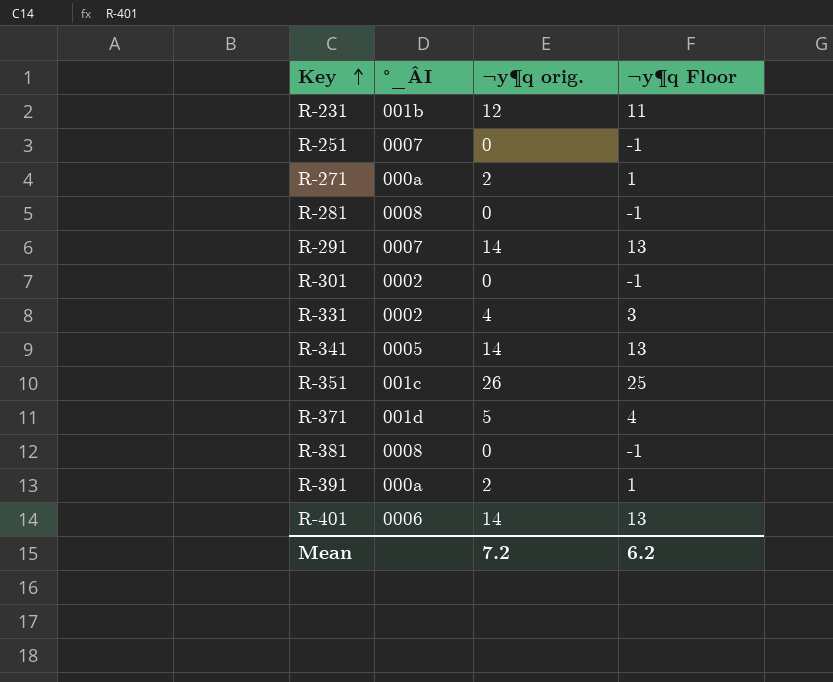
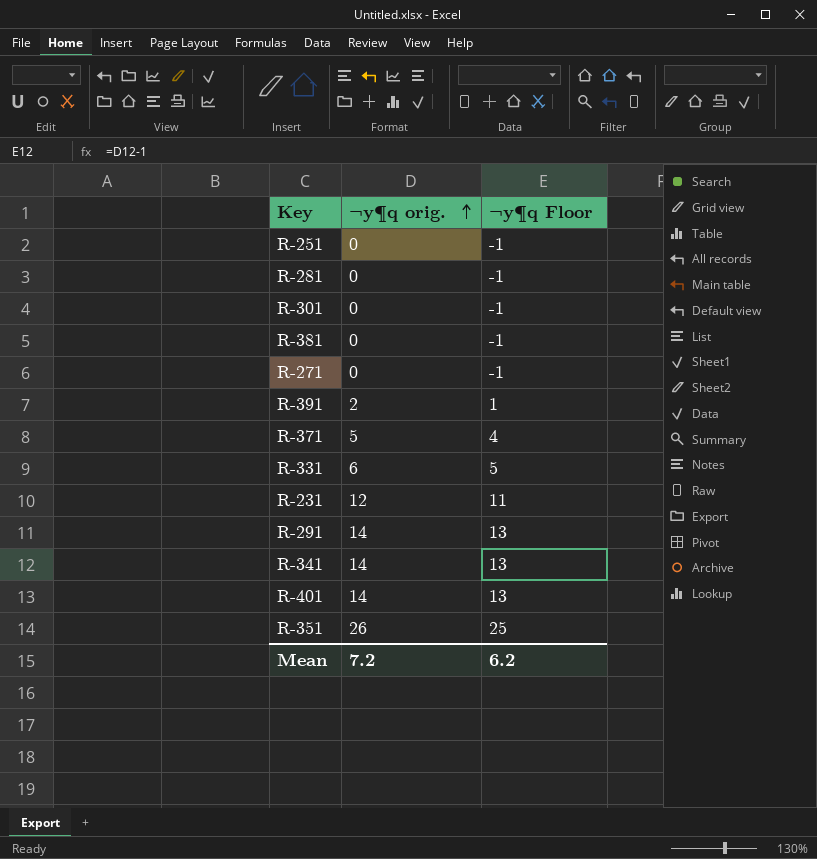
row order: Key ascending -> ¬y¶q orig. ascending
column °_ÂI | position: 2 -> none
R-271 | ¬y¶q orig.: 2 -> 0
R-271 | ¬y¶q Floor: 1 -> -1
R-331 | ¬y¶q orig.: 4 -> 6
R-331 | ¬y¶q Floor: 3 -> 5

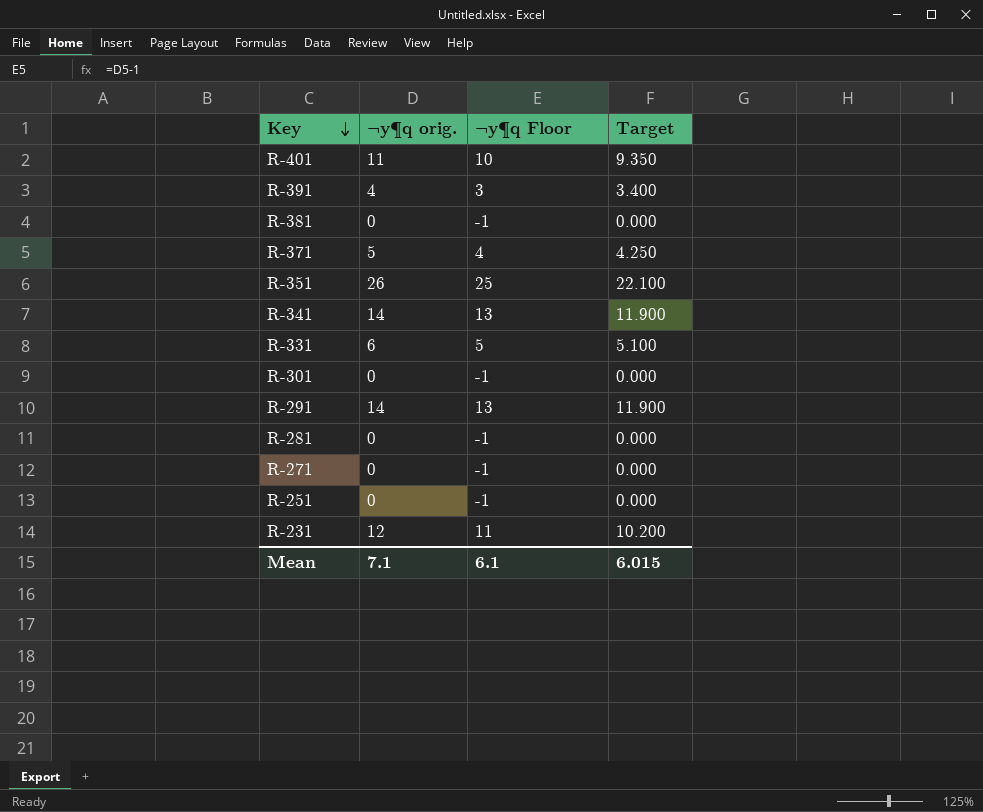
row order: ¬y¶q orig. ascending -> Key descending
column Target | formula: none -> [¬y¶q orig.] * 0.85
R-401 | ¬y¶q orig.: 14 -> 11
R-401 | ¬y¶q Floor: 13 -> 10
R-391 | ¬y¶q orig.: 2 -> 4
R-391 | ¬y¶q Floor: 1 -> 3
Mean | ¬y¶q orig.: 7.2 -> 7.1
Mean | ¬y¶q Floor: 6.2 -> 6.1

